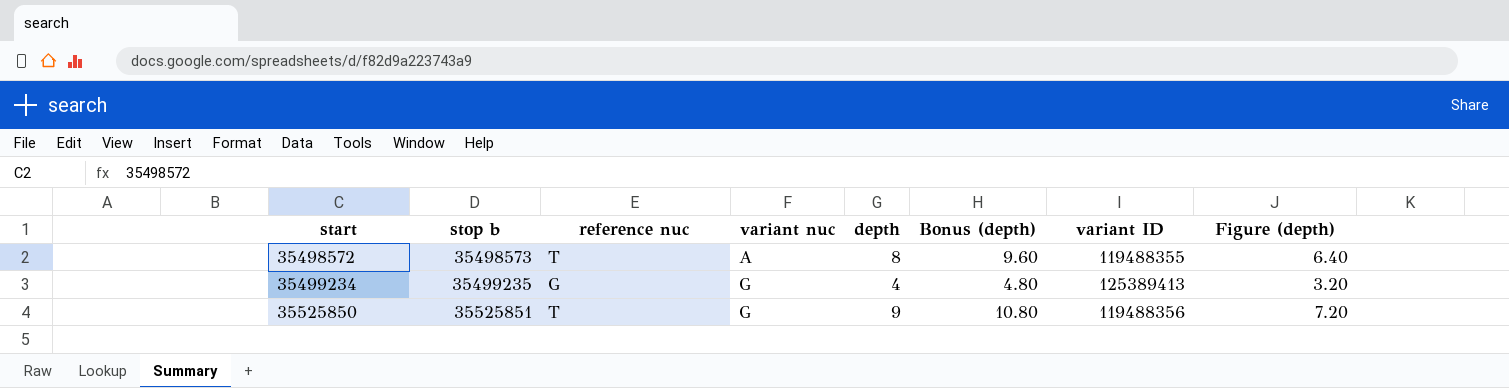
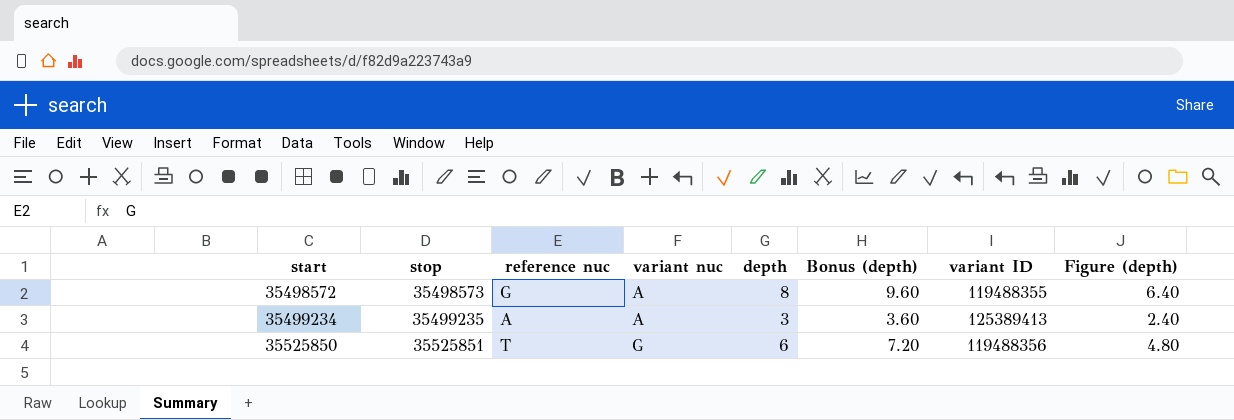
column name: stop b -> stop
35498572 | reference nuc: T -> G
35499234 | reference nuc: G -> A
35499234 | variant nuc: G -> A
35499234 | depth: 4 -> 3
35499234 | Bonus (depth): 4.80 -> 3.60
35499234 | Figure (depth): 3.20 -> 2.40
35525850 | depth: 9 -> 6
35525850 | Bonus (depth): 10.80 -> 7.20
35525850 | Figure (depth): 7.20 -> 4.80

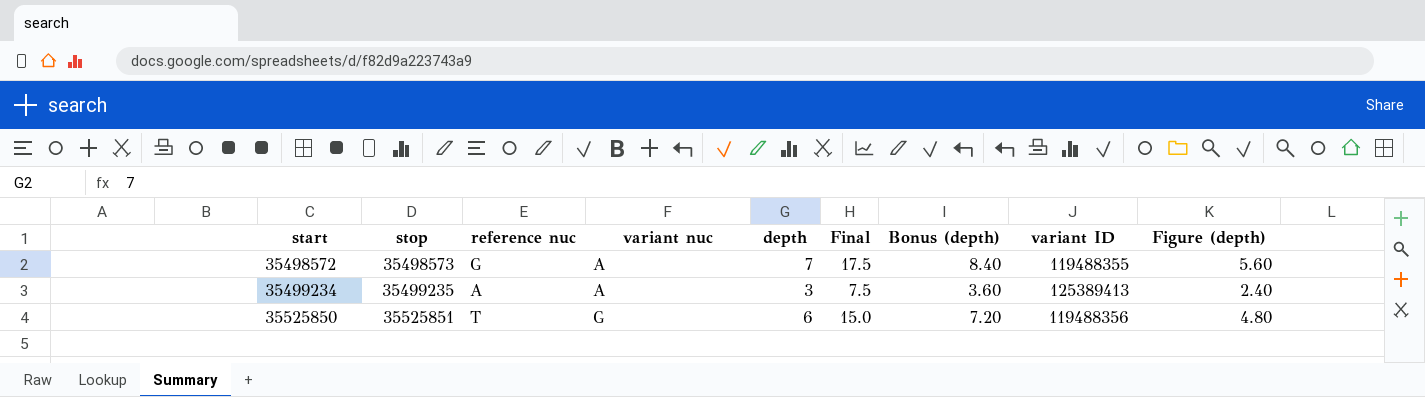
column Final | formula: none -> [depth] * 2.5
35498572 | depth: 8 -> 7
35498572 | Bonus (depth): 9.60 -> 8.40
35498572 | Figure (depth): 6.40 -> 5.60

